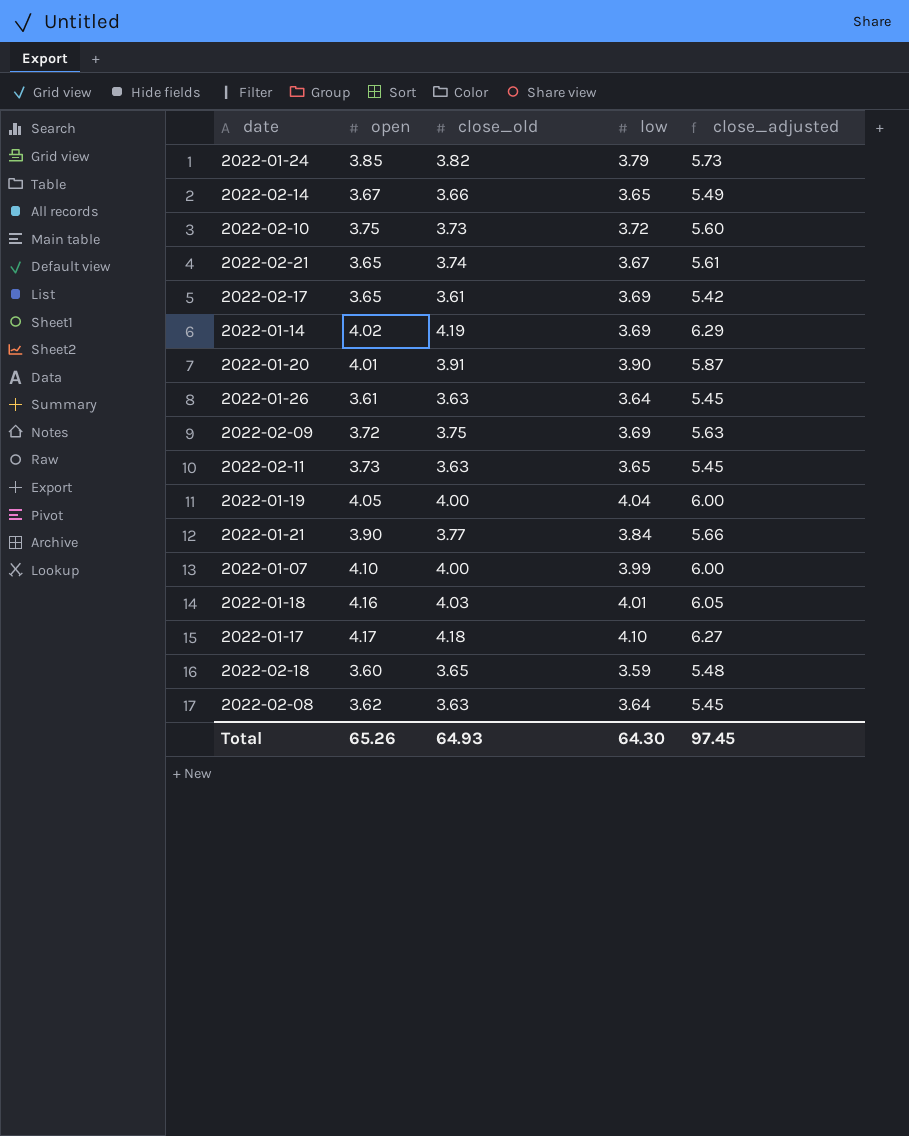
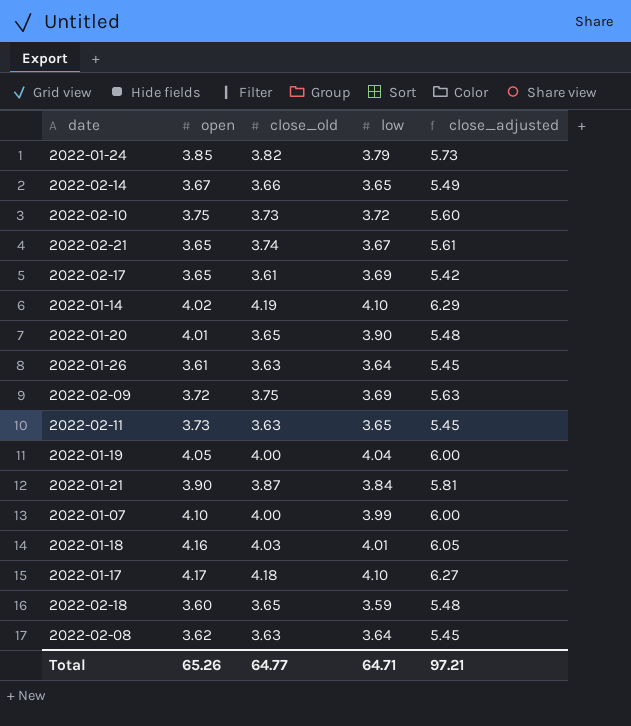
2022-01-14 | low: 3.69 -> 4.10
2022-01-20 | close_old: 3.91 -> 3.65
2022-01-20 | close_adjusted: 5.87 -> 5.48
2022-01-21 | close_old: 3.77 -> 3.87
2022-01-21 | close_adjusted: 5.66 -> 5.81
Total | close_old: 64.93 -> 64.77
Total | low: 64.30 -> 64.71
Total | close_adjusted: 97.45 -> 97.21

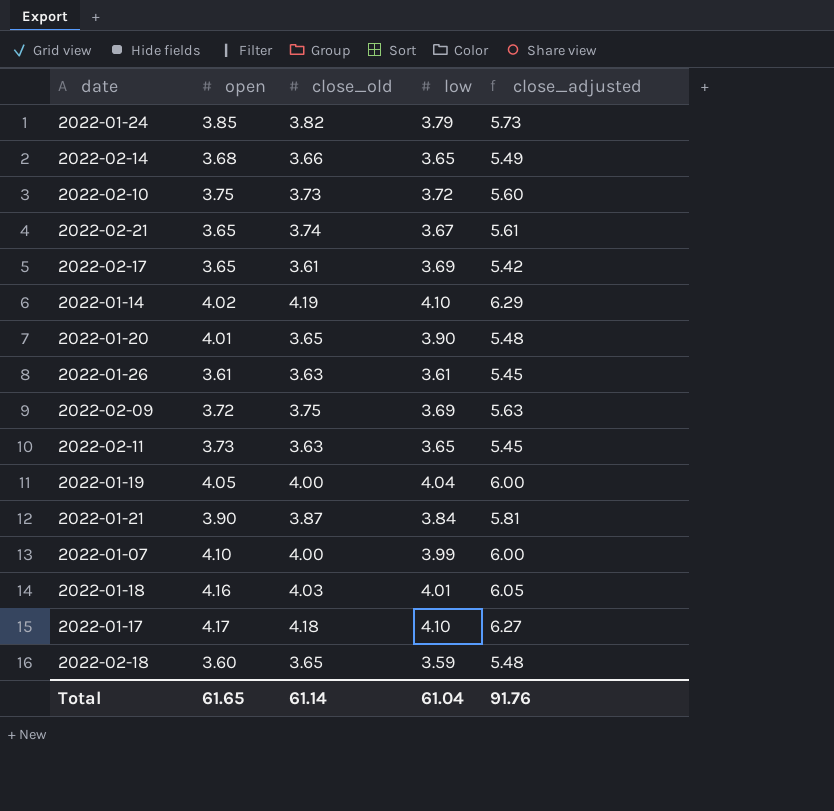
row 2022-02-08: 3.62 | 3.63 | 3.64 | 5.45 -> none
2022-02-14 | open: 3.67 -> 3.68
2022-01-26 | low: 3.64 -> 3.61
Total | open: 65.26 -> 61.65
Total | close_old: 64.77 -> 61.14
Total | low: 64.71 -> 61.04
Total | close_adjusted: 97.21 -> 91.76

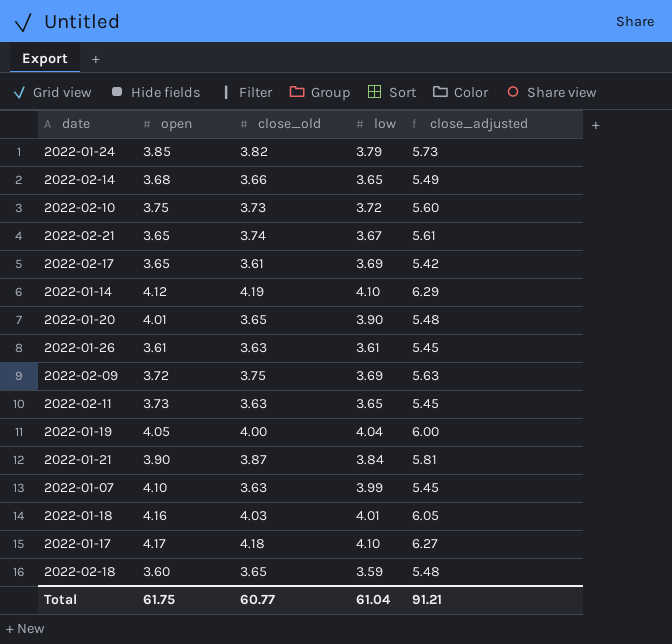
2022-01-14 | open: 4.02 -> 4.12
2022-01-07 | close_old: 4.00 -> 3.63
2022-01-07 | close_adjusted: 6.00 -> 5.45
Total | open: 61.65 -> 61.75
Total | close_old: 61.14 -> 60.77
Total | close_adjusted: 91.76 -> 91.21

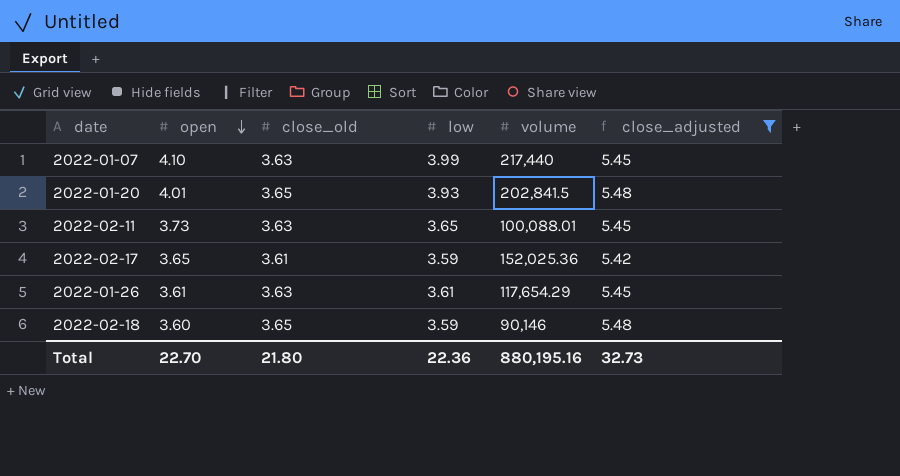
filter: none -> close_adjusted <= 5.48
row order: none -> open descending
column volume | position: none -> 5
2022-01-20 | low: 3.90 -> 3.93
2022-02-17 | low: 3.69 -> 3.59
Total | open: 61.75 -> 22.70
Total | close_old: 60.77 -> 21.80
Total | low: 61.04 -> 22.36
Total | close_adjusted: 91.21 -> 32.73

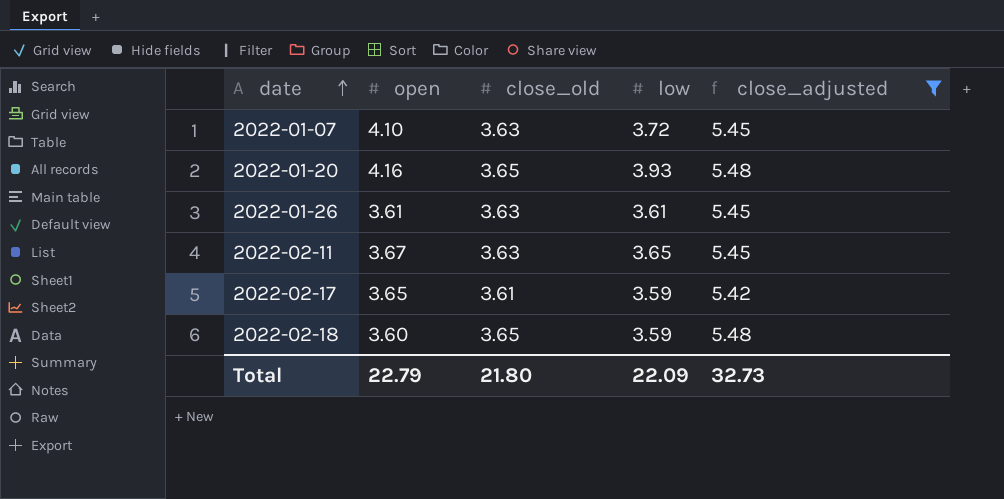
row order: open descending -> date ascending
column volume | position: 5 -> none
2022-01-07 | low: 3.99 -> 3.72
2022-01-20 | open: 4.01 -> 4.16
2022-02-11 | open: 3.73 -> 3.67
Total | open: 22.70 -> 22.79
Total | low: 22.36 -> 22.09

